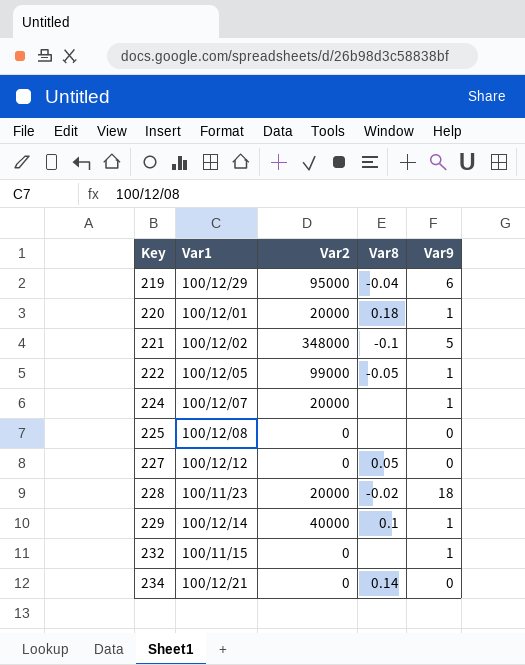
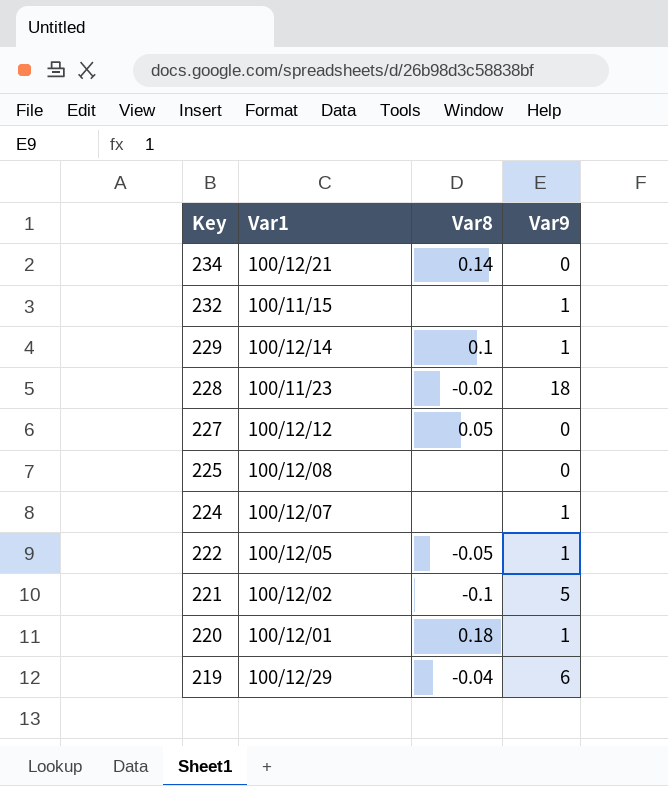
row order: Key ascending -> Key descending
column Var2 | position: 3 -> none

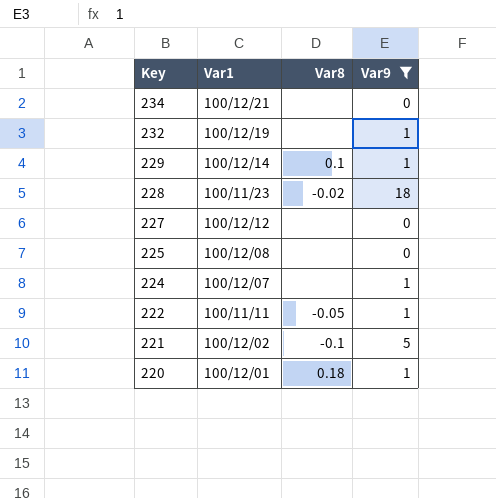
filter: none -> Var9 != 6
234 | Var8: 0.14 -> none
232 | Var1: 100/11/15 -> 100/12/19
227 | Var8: 0.05 -> none
222 | Var1: 100/12/05 -> 100/11/11

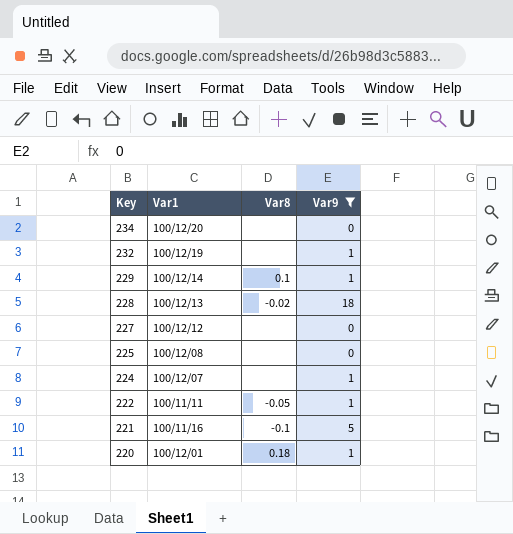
234 | Var1: 100/12/21 -> 100/12/20
228 | Var1: 100/11/23 -> 100/12/13
221 | Var1: 100/12/02 -> 100/11/16

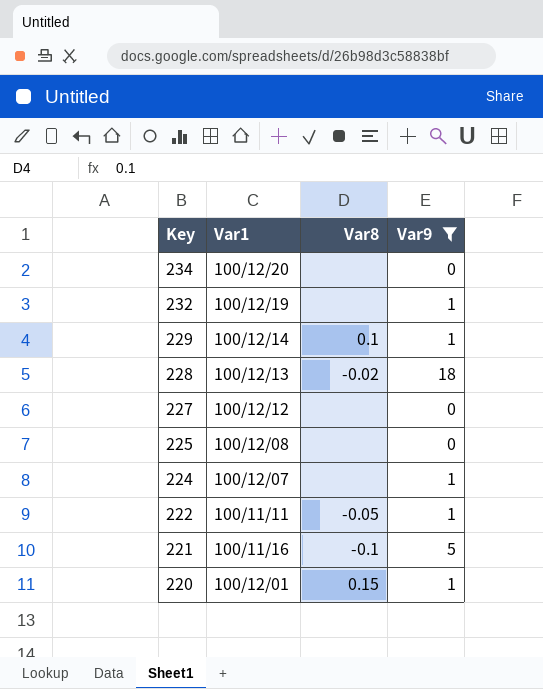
220 | Var8: 0.18 -> 0.15

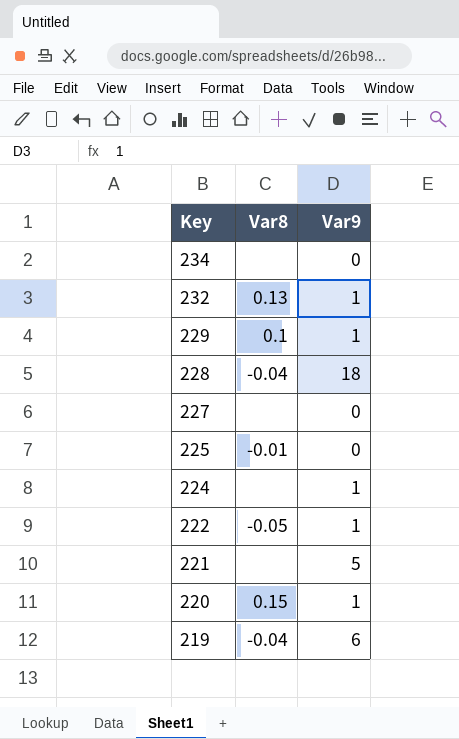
filter: Var9 != 6 -> none
column Var1 | position: 2 -> none
232 | Var8: none -> 0.13
228 | Var8: -0.02 -> -0.04
225 | Var8: none -> -0.01
221 | Var8: -0.1 -> none

